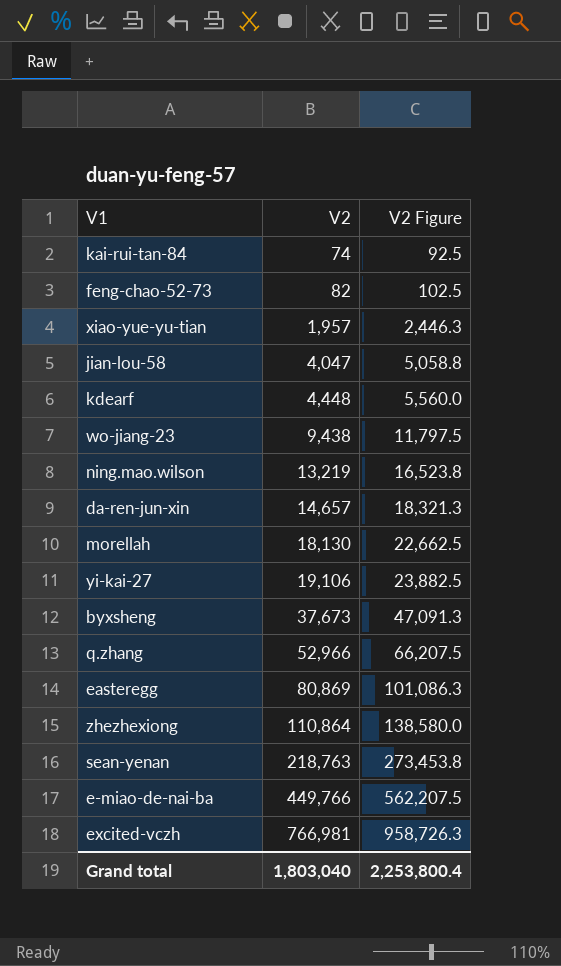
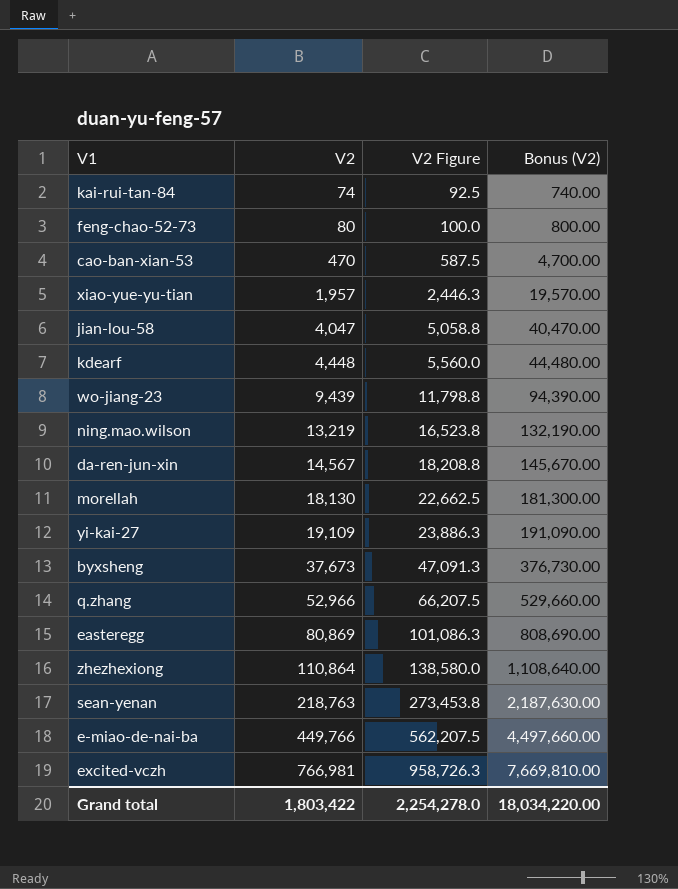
column Bonus (V2) | formula: none -> [V2] * 10
feng-chao-52-73 | V2: 82 -> 80
feng-chao-52-73 | V2 Figure: 102.5 -> 100.0
row cao-ban-xian-53: none -> 470 | 587.5 | 4,700.00
wo-jiang-23 | V2: 9,438 -> 9,439
wo-jiang-23 | V2 Figure: 11,797.5 -> 11,798.8
da-ren-jun-xin | V2: 14,657 -> 14,567
da-ren-jun-xin | V2 Figure: 18,321.3 -> 18,208.8
yi-kai-27 | V2: 19,106 -> 19,109
yi-kai-27 | V2 Figure: 23,882.5 -> 23,886.3
Grand total | V2: 1,803,040 -> 1,803,422
Grand total | V2 Figure: 2,253,800.4 -> 2,254,278.0

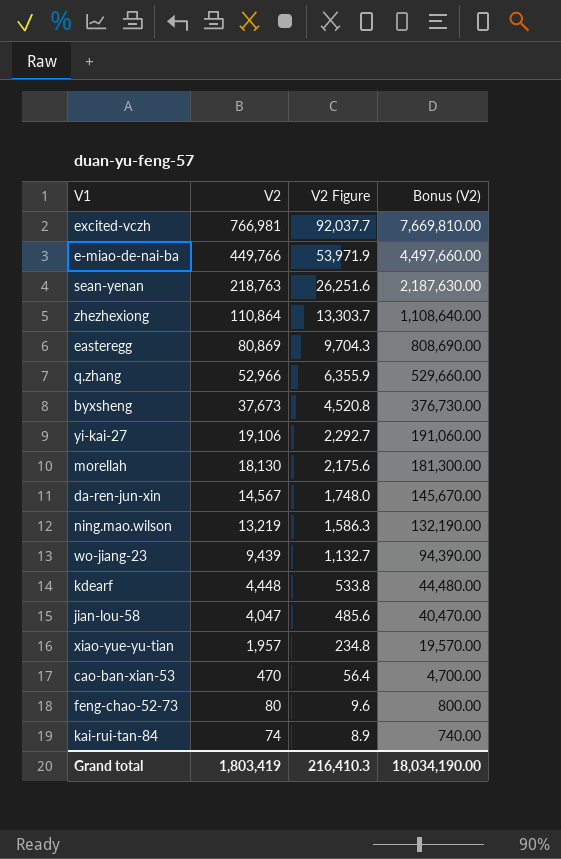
row order: V2 ascending -> V2 descending
column V2 Figure | formula: [V2] * 1.25 -> [V2] * 0.12
yi-kai-27 | V2: 19,109 -> 19,106
yi-kai-27 | Bonus (V2): 191,090.00 -> 191,060.00
Grand total | V2: 1,803,422 -> 1,803,419
Grand total | V2 Figure: 2,254,278.0 -> 216,410.3
Grand total | Bonus (V2): 18,034,220.00 -> 18,034,190.00

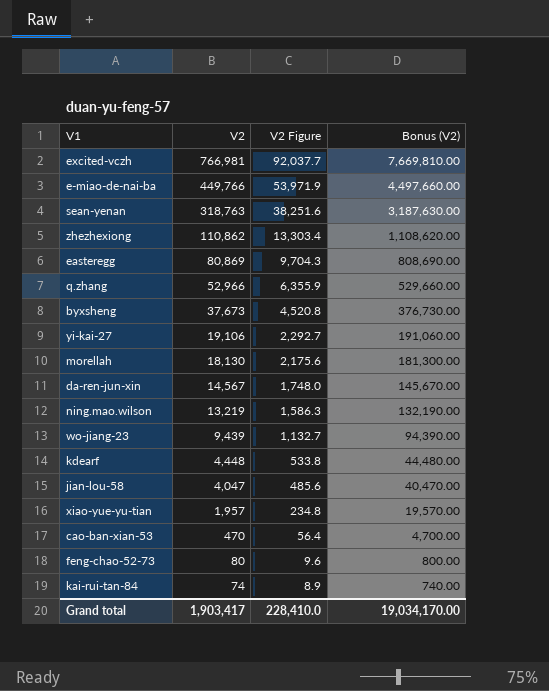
sean-yenan | V2: 218,763 -> 318,763
sean-yenan | V2 Figure: 26,251.6 -> 38,251.6
sean-yenan | Bonus (V2): 2,187,630.00 -> 3,187,630.00
zhezhexiong | V2: 110,864 -> 110,862
zhezhexiong | V2 Figure: 13,303.7 -> 13,303.4
zhezhexiong | Bonus (V2): 1,108,640.00 -> 1,108,620.00
Grand total | V2: 1,803,419 -> 1,903,417
Grand total | V2 Figure: 216,410.3 -> 228,410.0
Grand total | Bonus (V2): 18,034,190.00 -> 19,034,170.00

